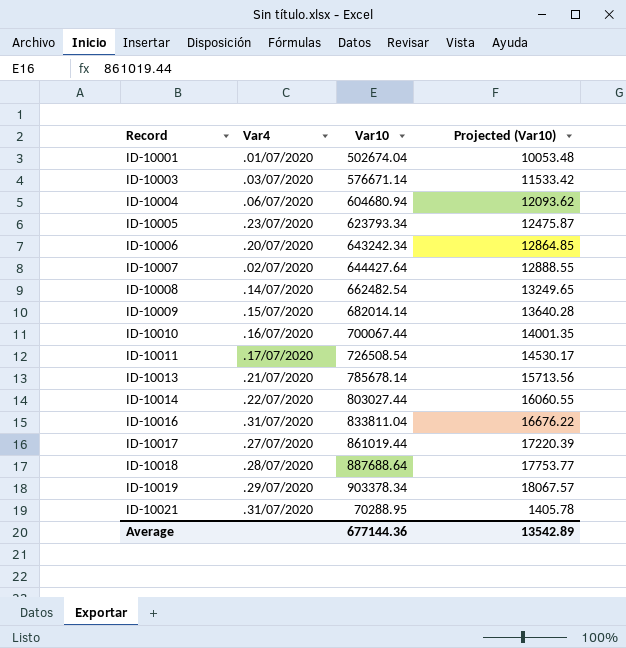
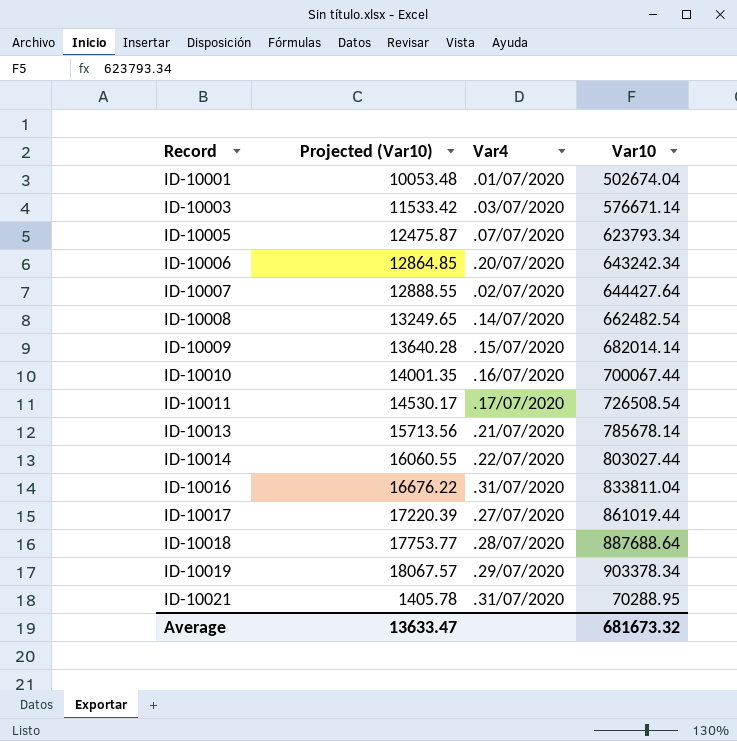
column Projected (Var10) | position: 4 -> 2
row ID-10004: .06/07/2020 | 604680.94 | 12093.62 -> none
ID-10005 | Var4: .23/07/2020 -> .07/07/2020
Average | Projected (Var10): 13542.89 -> 13633.47
Average | Var10: 677144.36 -> 681673.32

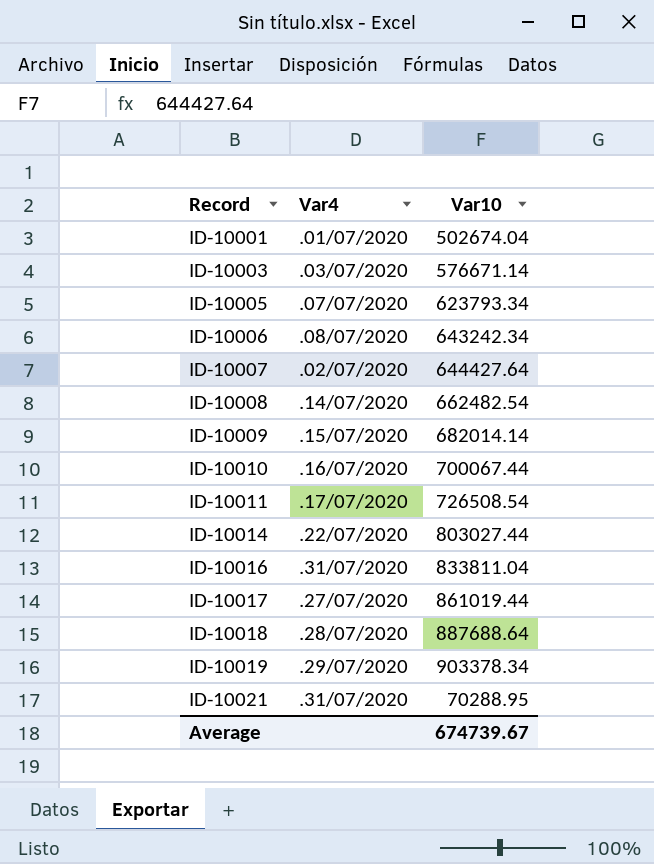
column Projected (Var10) | formula: [Var10] * 0.02 -> none
row ID-10013: 15713.56 | .21/07/2020 | 785678.14 -> none
ID-10006 | Var4: .20/07/2020 -> .08/07/2020
Average | Var10: 681673.32 -> 674739.67

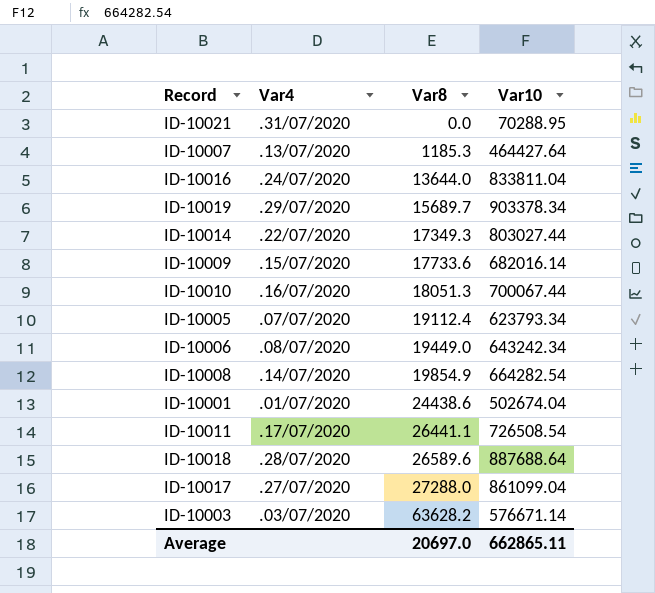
row order: Record ascending -> Var8 ascending
column Var8 | position: none -> 3
ID-10007 | Var4: .02/07/2020 -> .13/07/2020
ID-10007 | Var10: 644427.64 -> 464427.64
ID-10016 | Var4: .31/07/2020 -> .24/07/2020
ID-10009 | Var10: 682014.14 -> 682016.14
ID-10008 | Var10: 662482.54 -> 664282.54
ID-10017 | Var10: 861019.44 -> 861099.04
Average | Var10: 674739.67 -> 662865.11

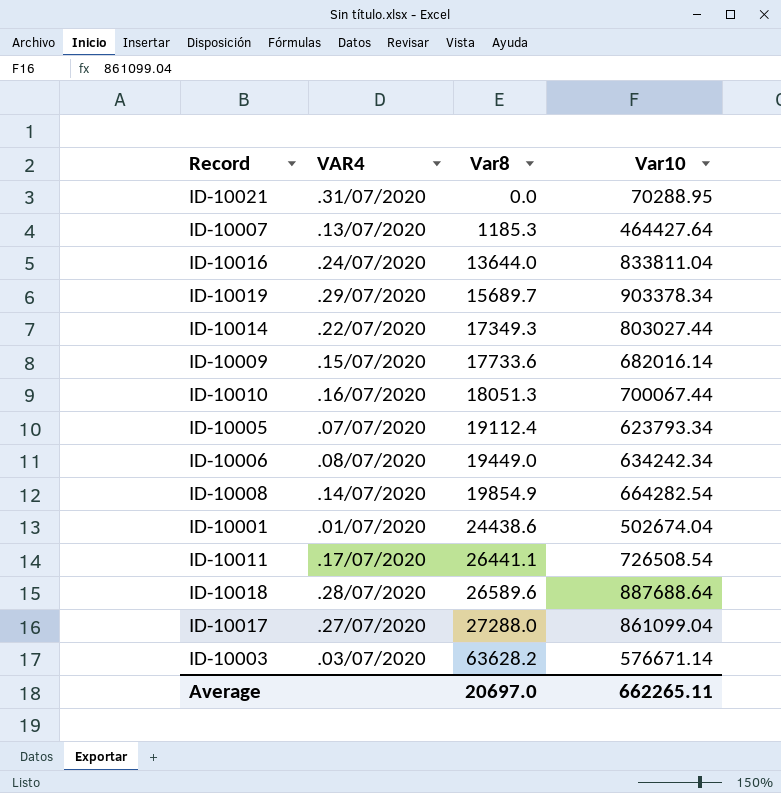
column name: Var4 -> VAR4
ID-10006 | Var10: 643242.34 -> 634242.34
Average | Var10: 662865.11 -> 662265.11

